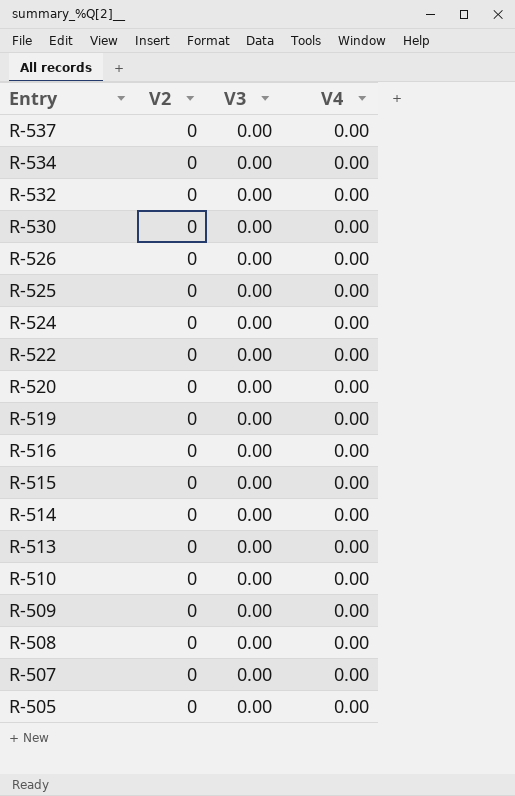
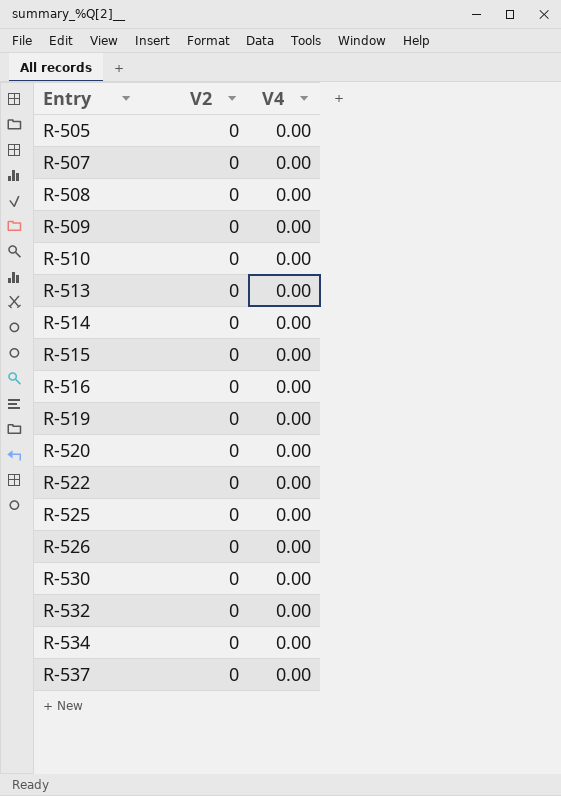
row order: Entry descending -> Entry ascending
column V3 | position: 3 -> none
row R-524: 0 | 0.00 | 0.00 -> none

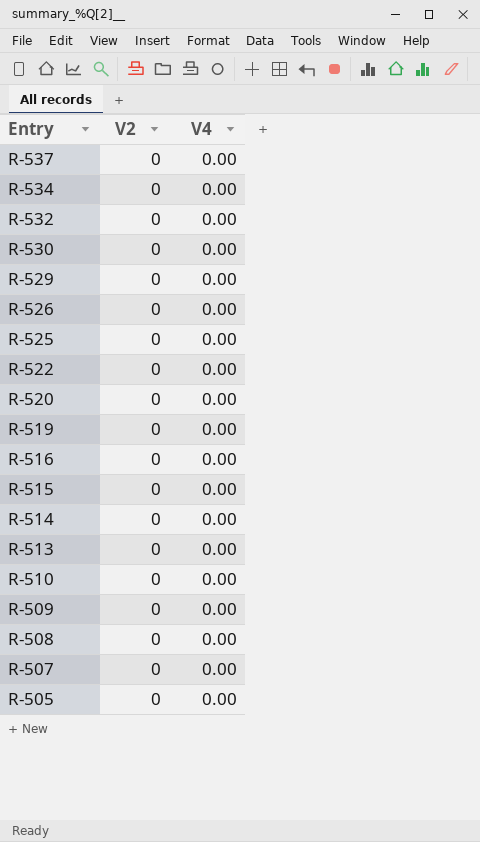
row order: Entry ascending -> Entry descending
row R-529: none -> 0 | 0.00

